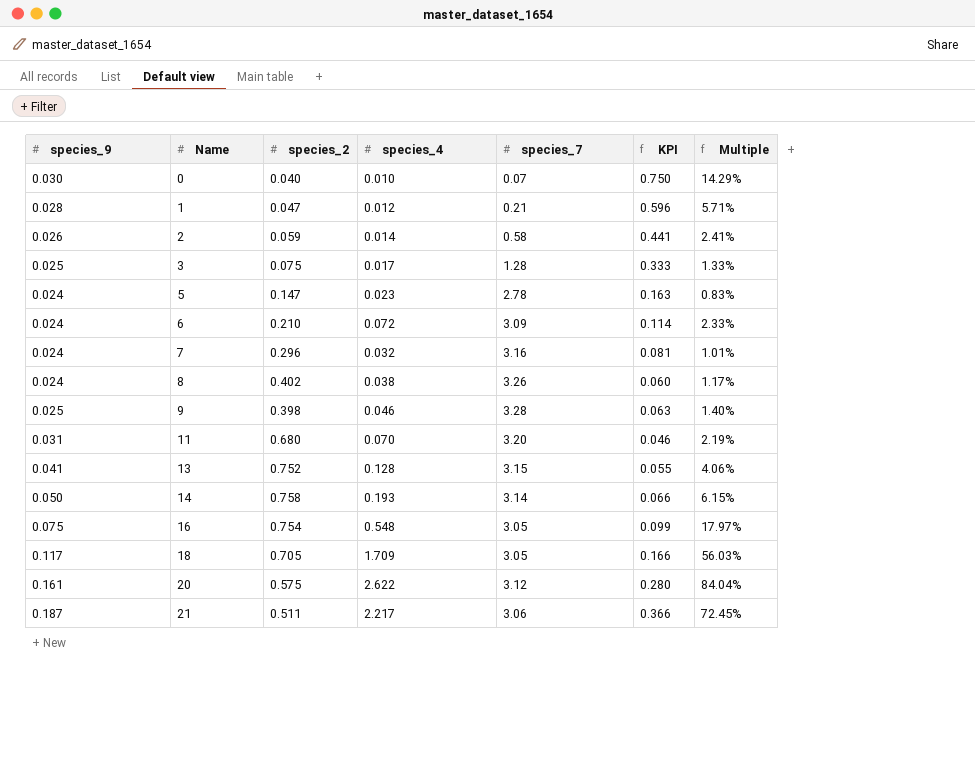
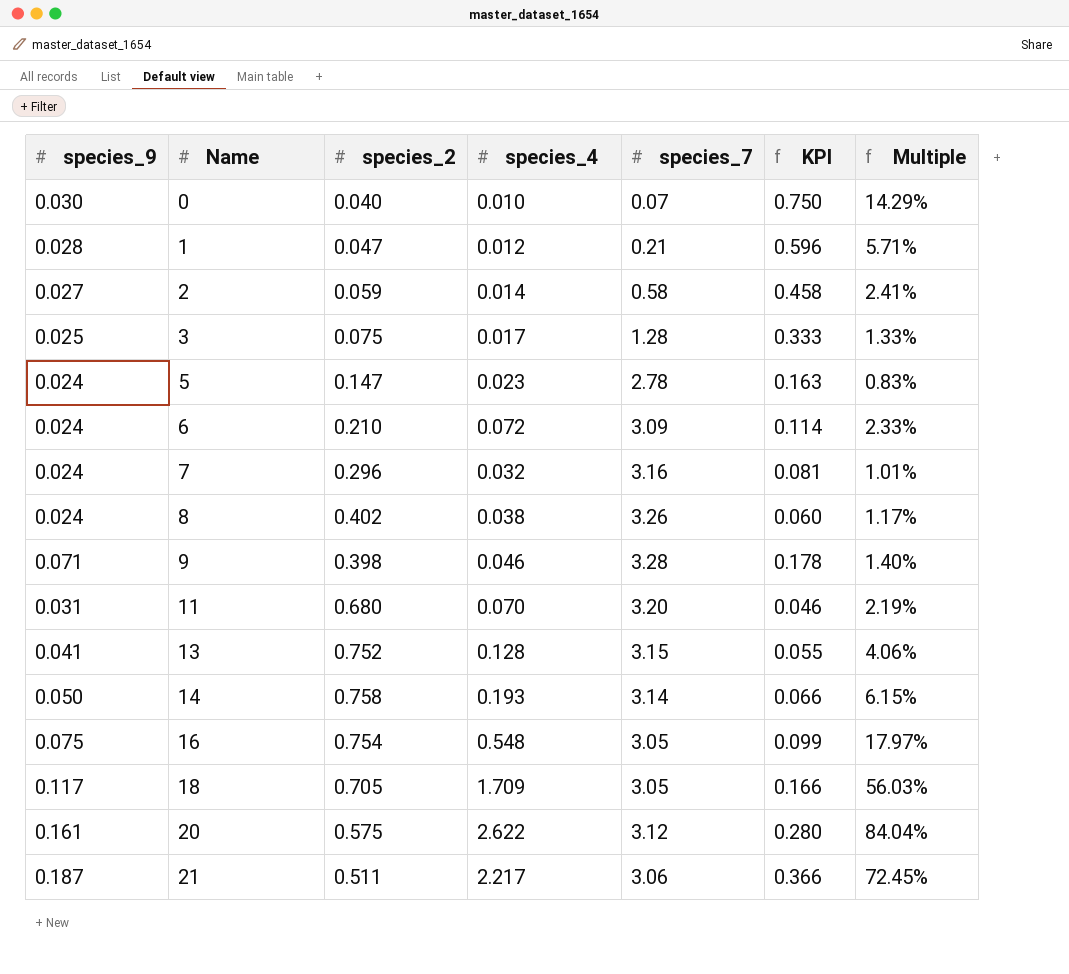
2 | species_9: 0.026 -> 0.027
2 | KPI: 0.441 -> 0.458
9 | species_9: 0.025 -> 0.071
9 | KPI: 0.063 -> 0.178

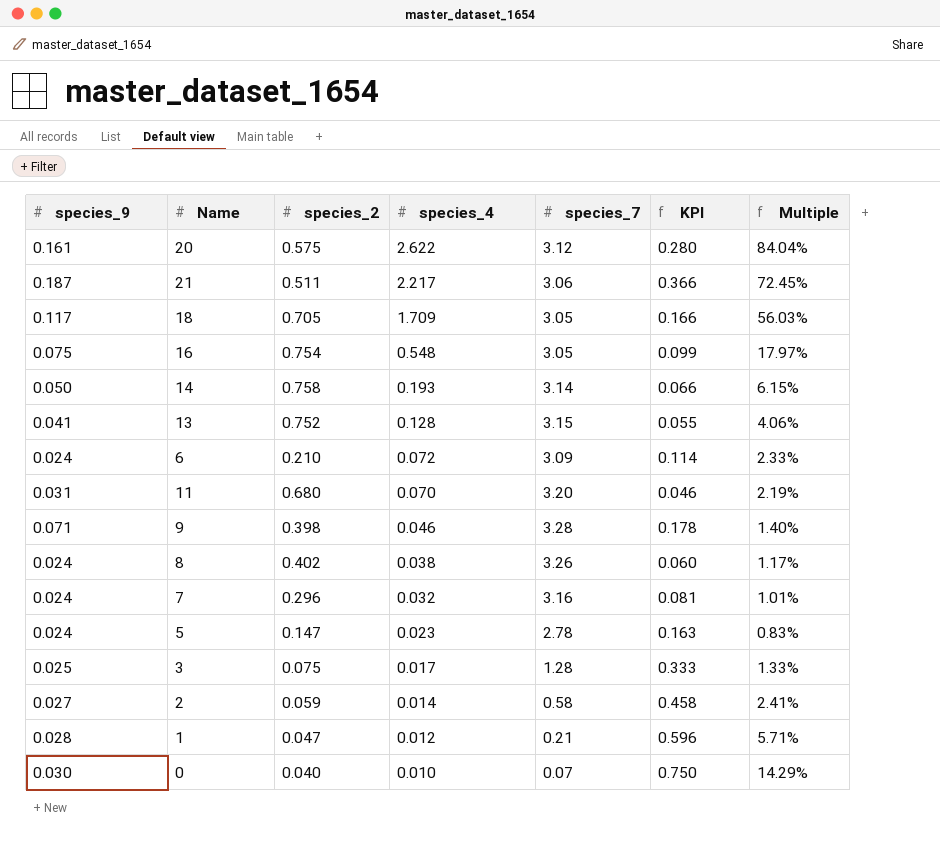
row order: Name ascending -> species_4 descending

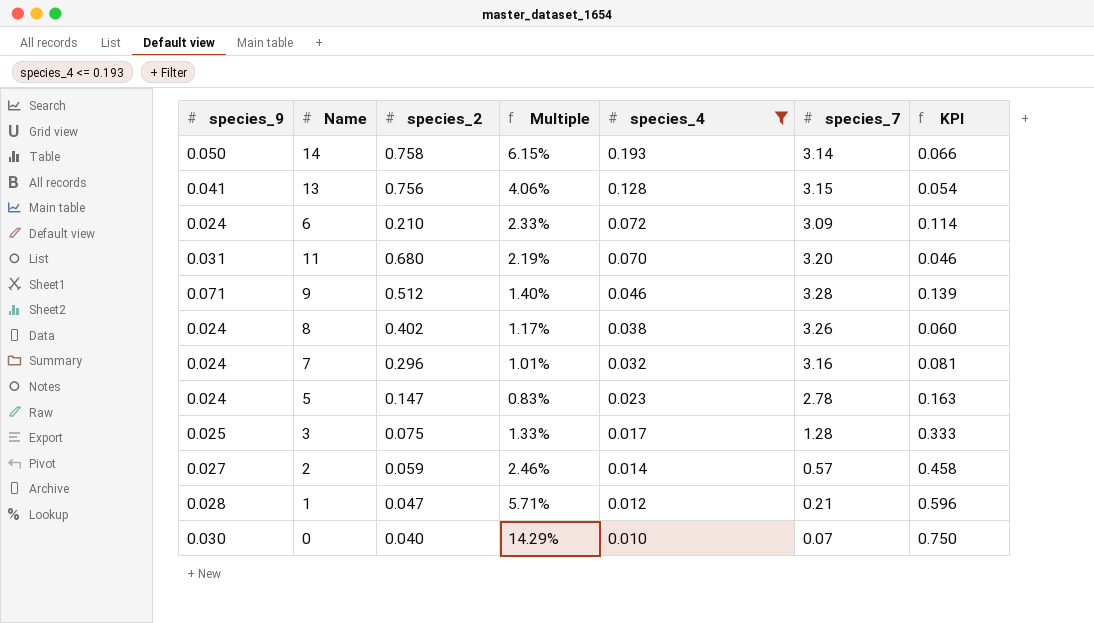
filter: none -> species_4 <= 0.193
column Multiple | position: 7 -> 4
13 | species_2: 0.752 -> 0.756
13 | KPI: 0.055 -> 0.054
9 | species_2: 0.398 -> 0.512
9 | KPI: 0.178 -> 0.139
2 | Multiple: 2.41% -> 2.46%
2 | species_7: 0.58 -> 0.57

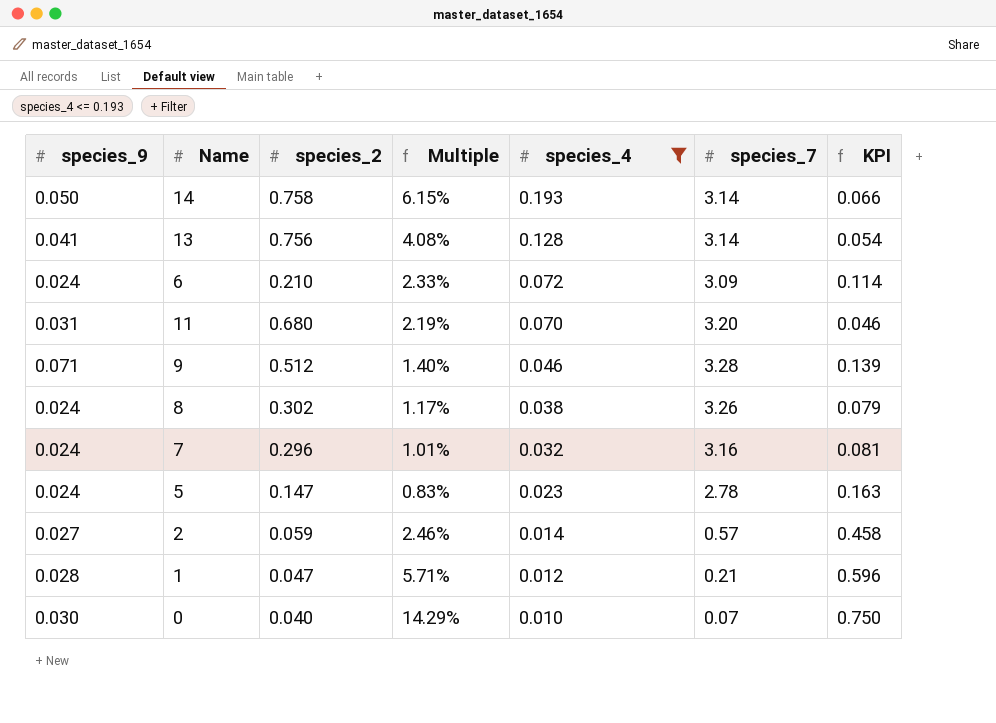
row 3: 0.025 | 0.075 | 1.33% | 0.017 | 1.28 | 0.333 -> none
13 | Multiple: 4.06% -> 4.08%
13 | species_7: 3.15 -> 3.14
8 | species_2: 0.402 -> 0.302
8 | KPI: 0.060 -> 0.079

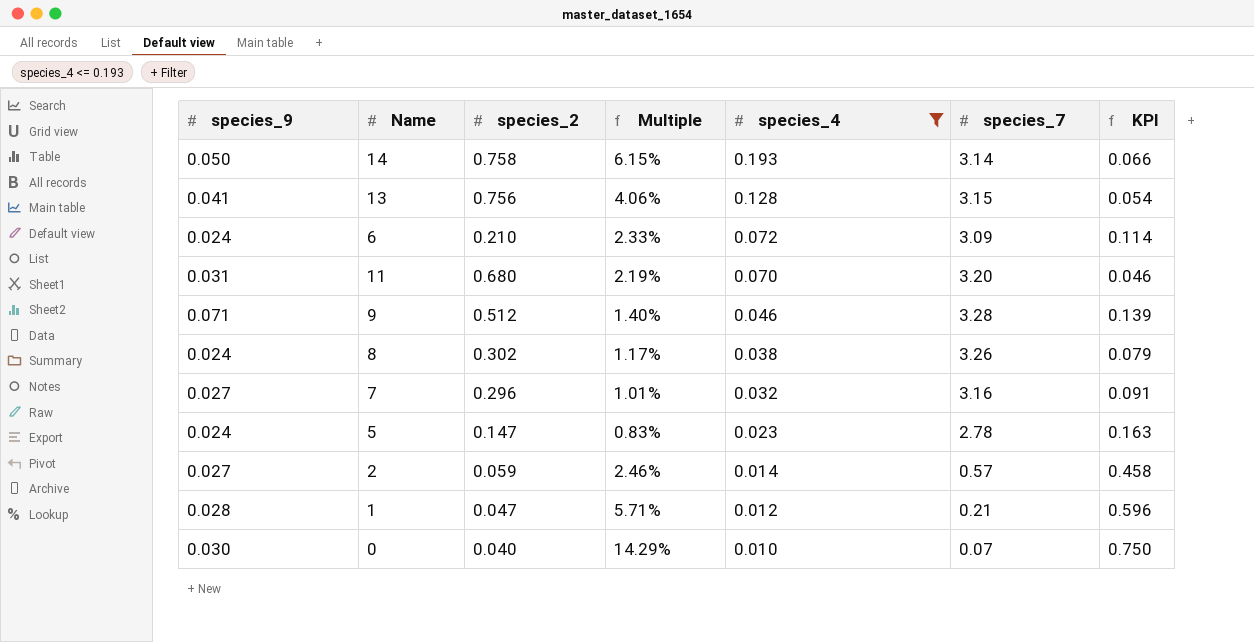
13 | Multiple: 4.08% -> 4.06%
13 | species_7: 3.14 -> 3.15
7 | species_9: 0.024 -> 0.027
7 | KPI: 0.081 -> 0.091

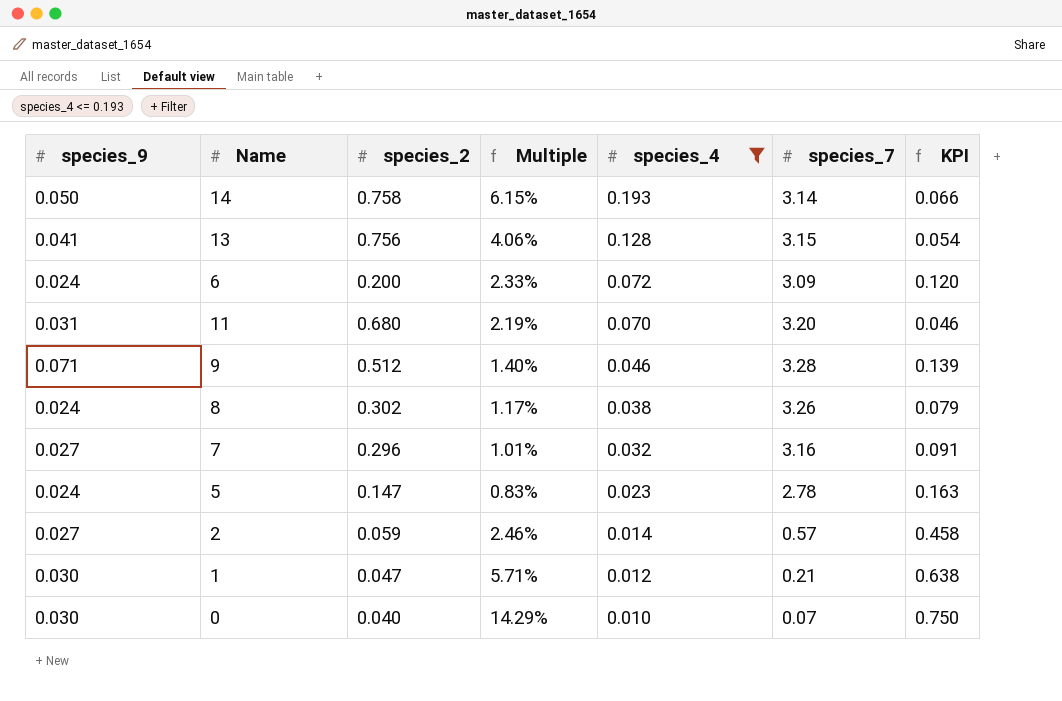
6 | species_2: 0.210 -> 0.200
6 | KPI: 0.114 -> 0.120
1 | species_9: 0.028 -> 0.030
1 | KPI: 0.596 -> 0.638

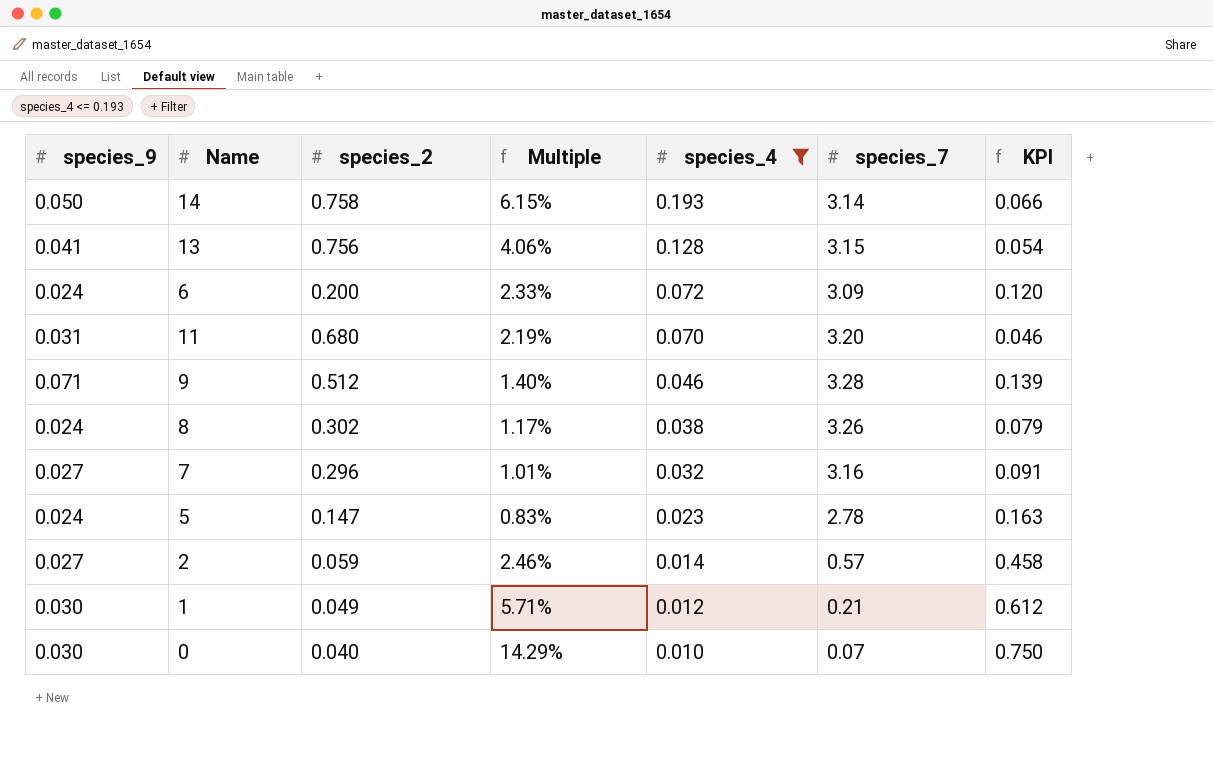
1 | species_2: 0.047 -> 0.049
1 | KPI: 0.638 -> 0.612

